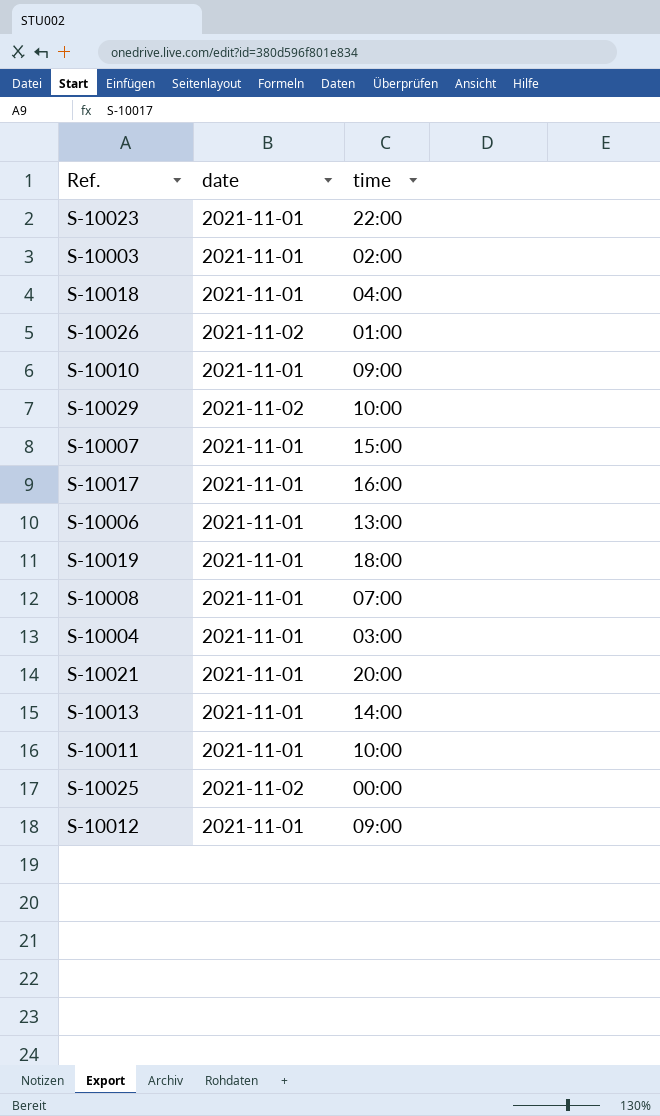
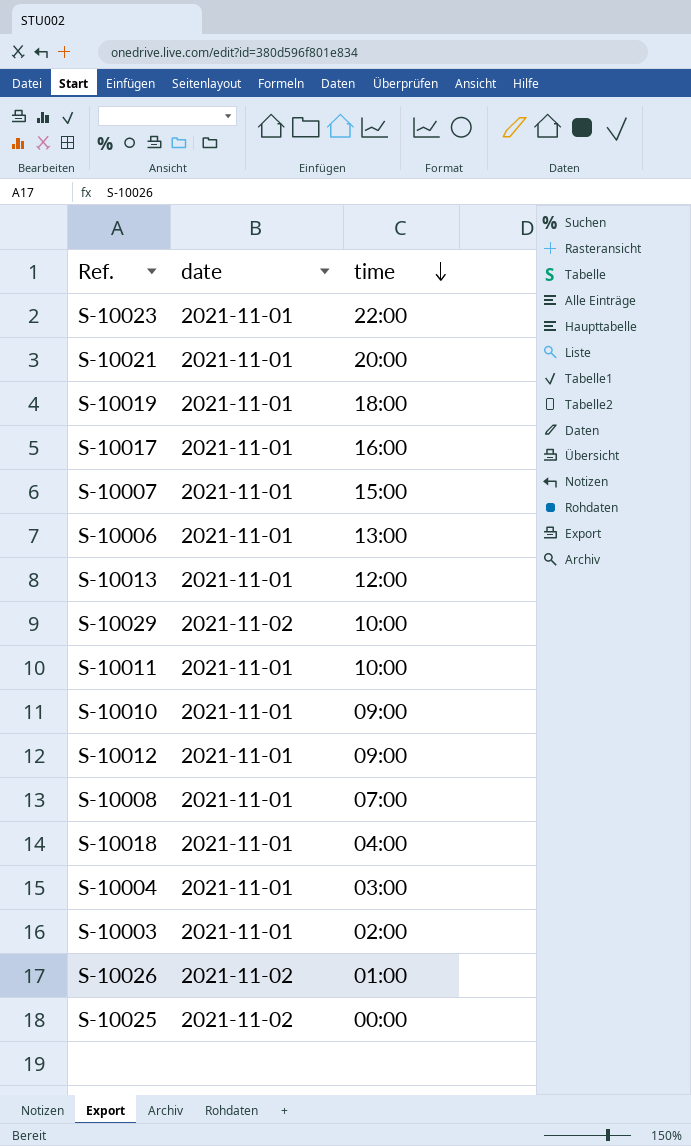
row order: none -> time descending
S-10013 | time: 14:00 -> 12:00

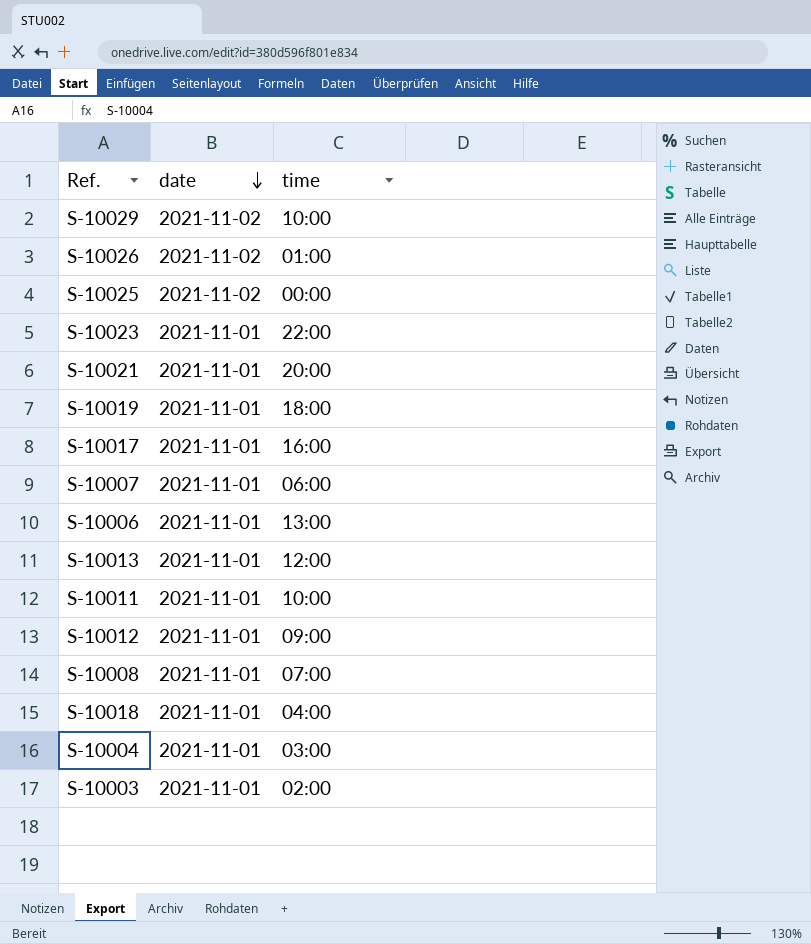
row order: time descending -> date descending
row S-10010: 2021-11-01 | 09:00 -> none
S-10007 | time: 15:00 -> 06:00

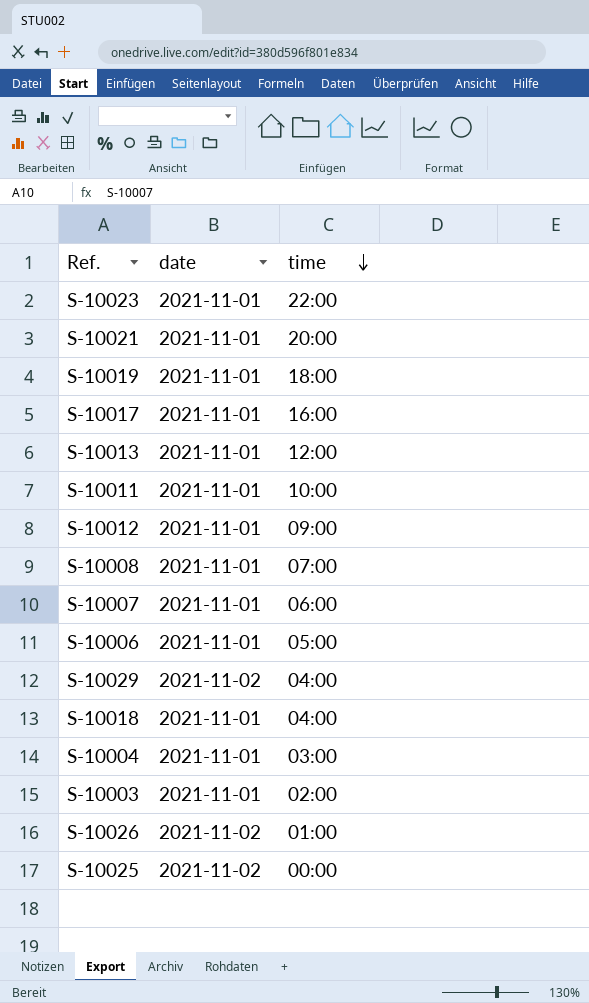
row order: date descending -> time descending
S-10006 | time: 13:00 -> 05:00
S-10029 | time: 10:00 -> 04:00

